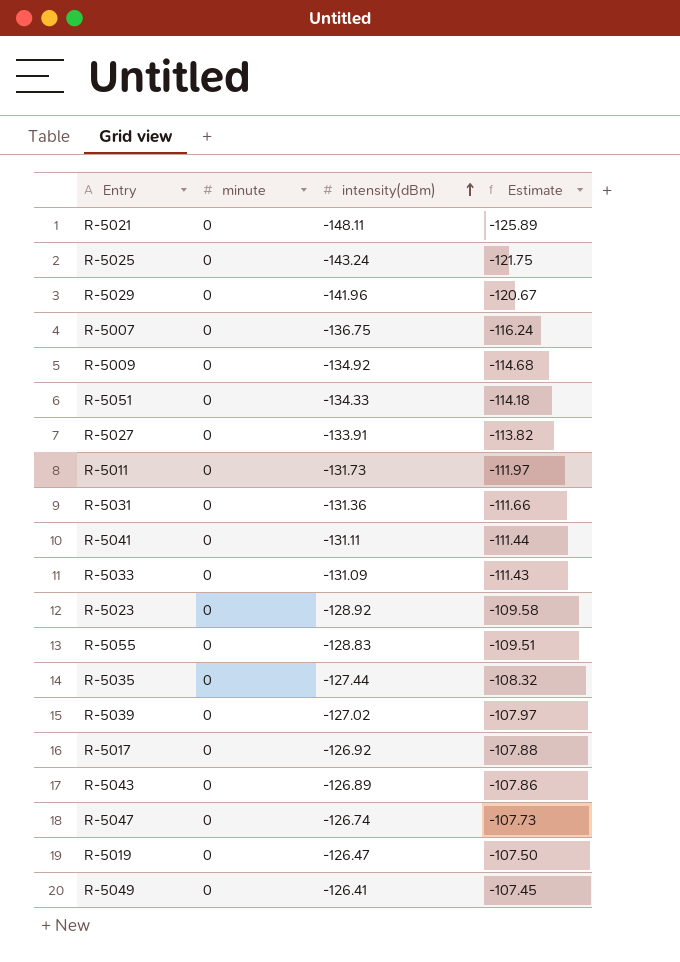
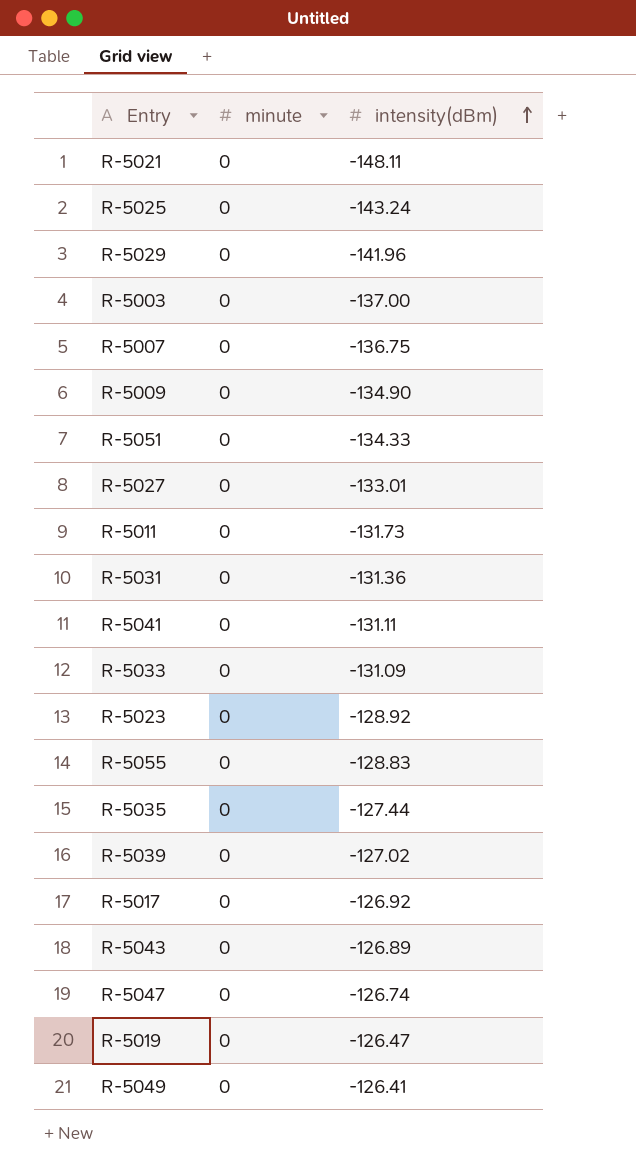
column Estimate | formula: [intensity(dBm)] * 0.85 -> none
row R-5003: none -> 0 | -137.00
R-5009 | intensity(dBm): -134.92 -> -134.90
R-5027 | intensity(dBm): -133.91 -> -133.01

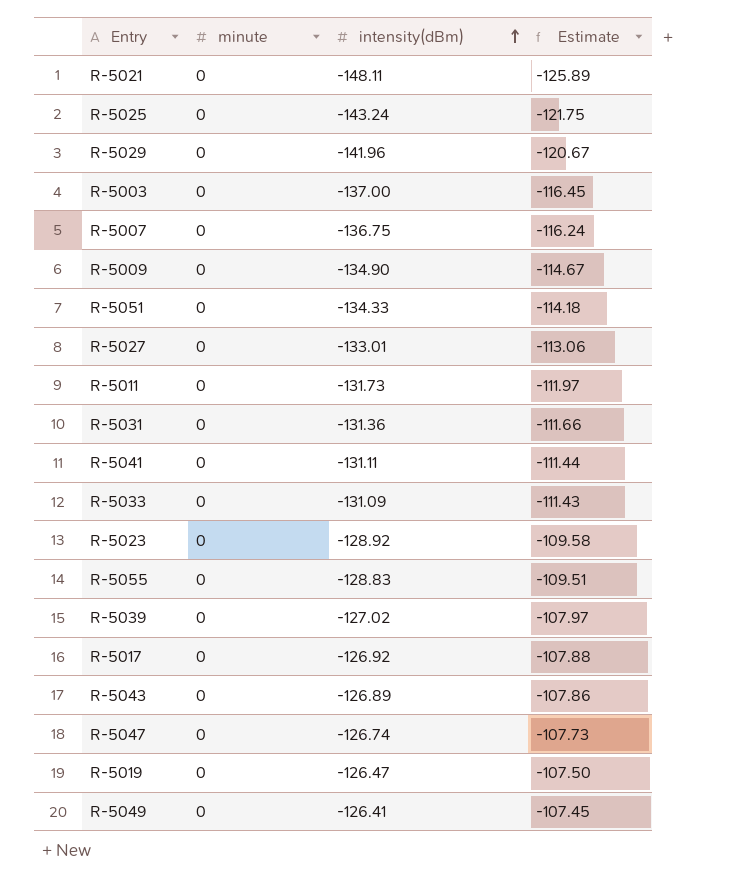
column Estimate | formula: none -> [intensity(dBm)] * 0.85
row R-5035: 0 | -127.44 -> none

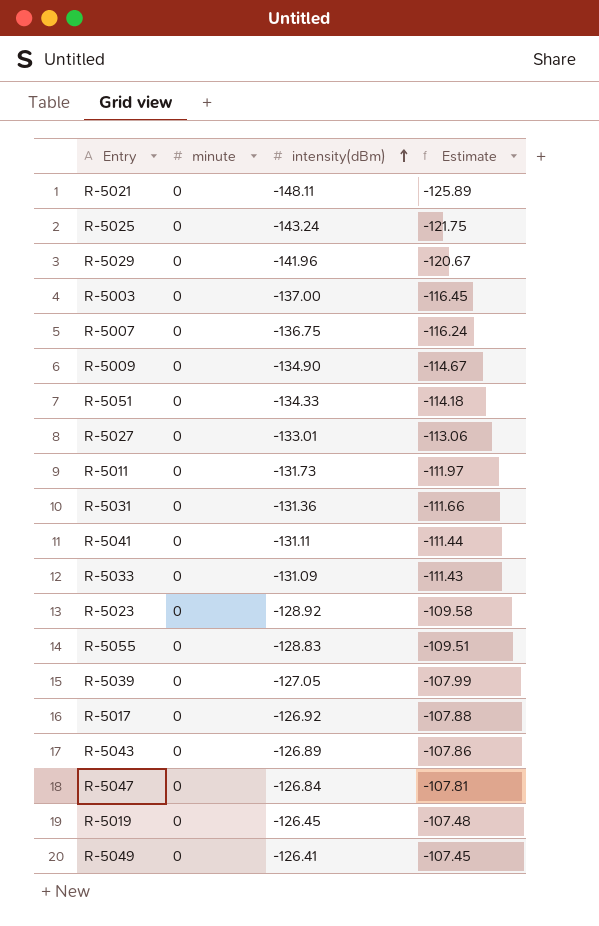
R-5039 | intensity(dBm): -127.02 -> -127.05
R-5039 | Estimate: -107.97 -> -107.99
R-5047 | intensity(dBm): -126.74 -> -126.84
R-5047 | Estimate: -107.73 -> -107.81
R-5019 | intensity(dBm): -126.47 -> -126.45
R-5019 | Estimate: -107.50 -> -107.48

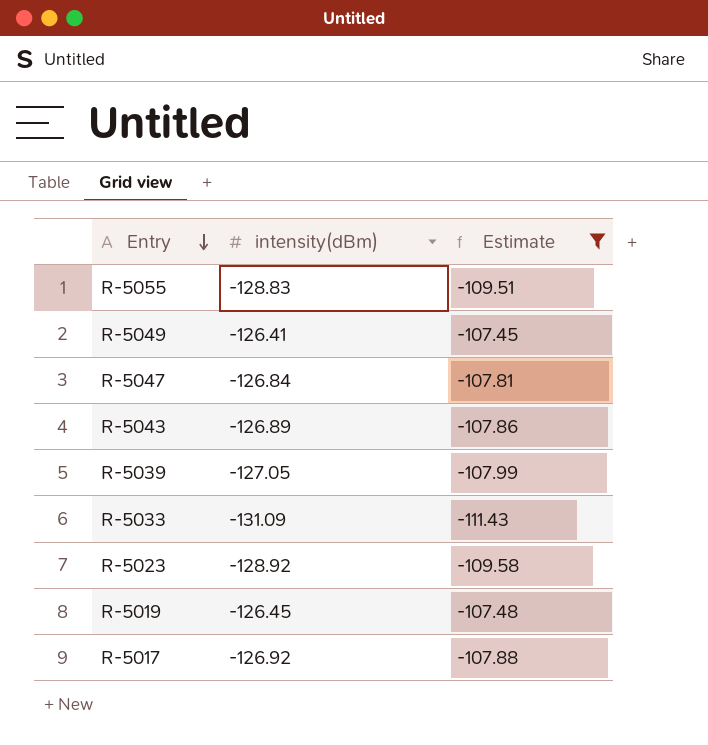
filter: none -> Estimate >= -111.43
row order: intensity(dBm) ascending -> Entry descending
column minute | position: 2 -> none

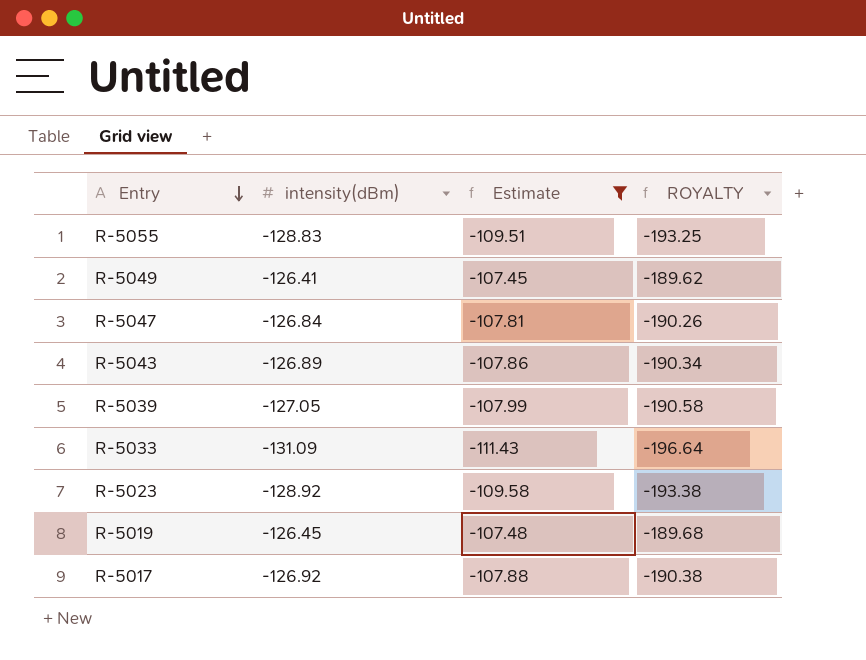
column ROYALTY | formula: none -> [intensity(dBm)] * 1.5

